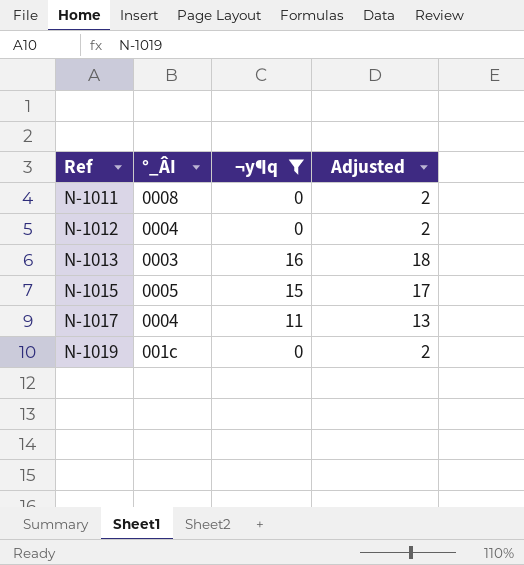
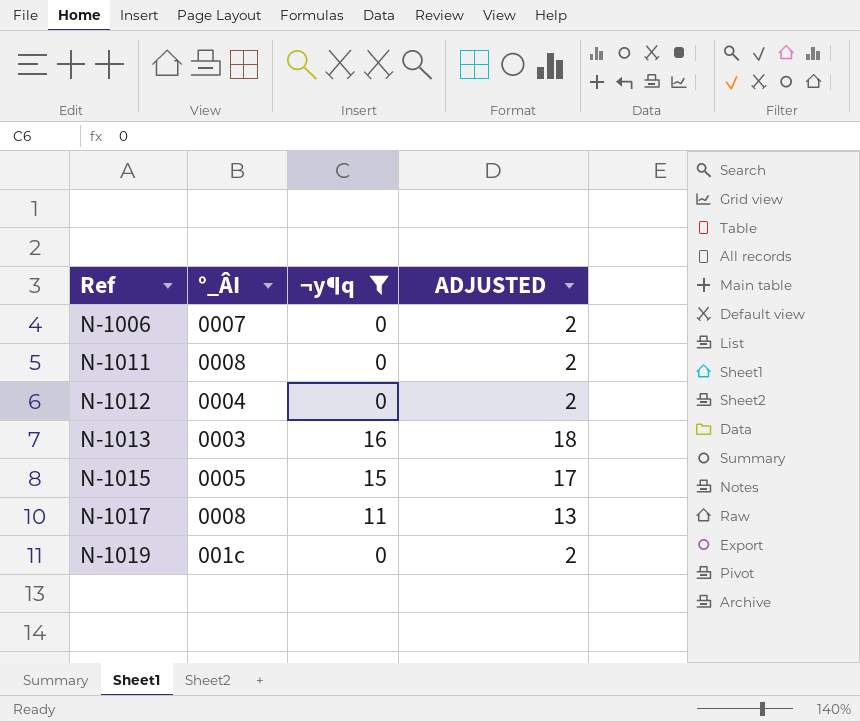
column name: Adjusted -> ADJUSTED
row N-1006: none -> 0007 | 0 | 2
N-1017 | °_ÂI: 0004 -> 0008

